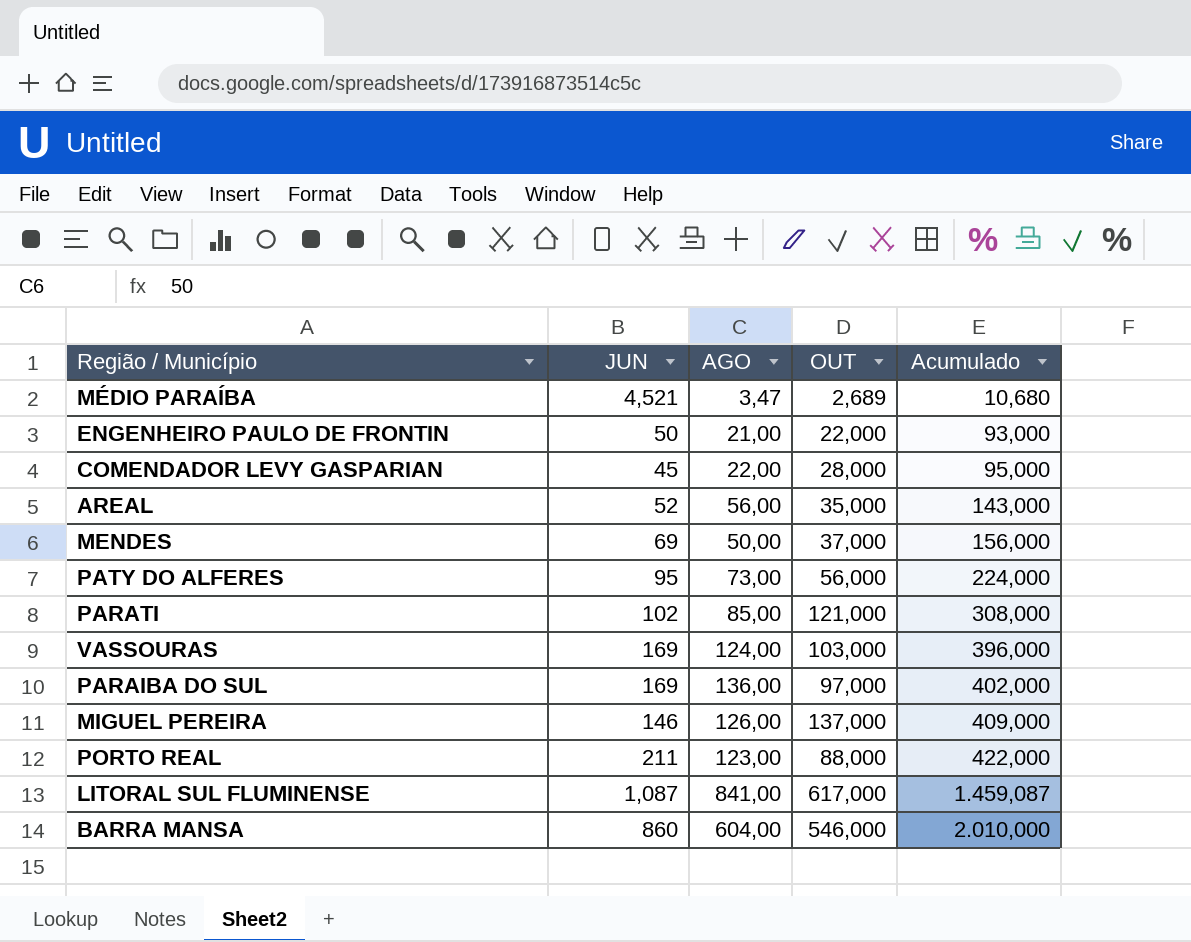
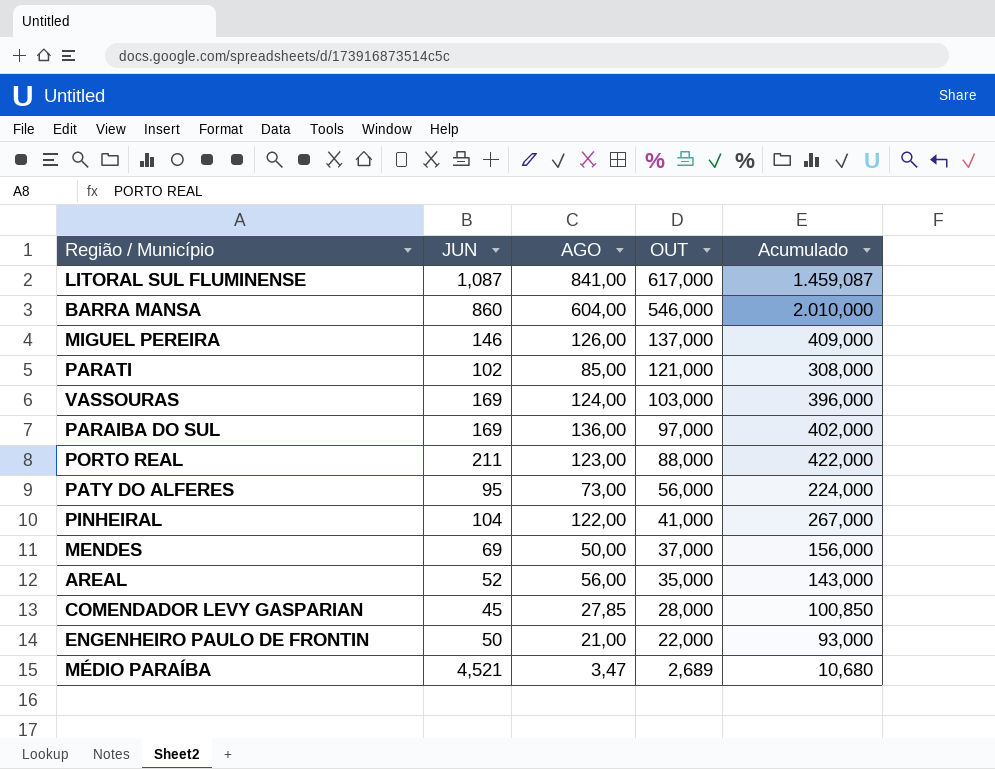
row order: Acumulado ascending -> OUT descending
row PINHEIRAL: none -> 104 | 122,00 | 41,000 | 267,000
COMENDADOR LEVY GASPARIAN | AGO: 22,00 -> 27,85
COMENDADOR LEVY GASPARIAN | Acumulado: 95,000 -> 100,850

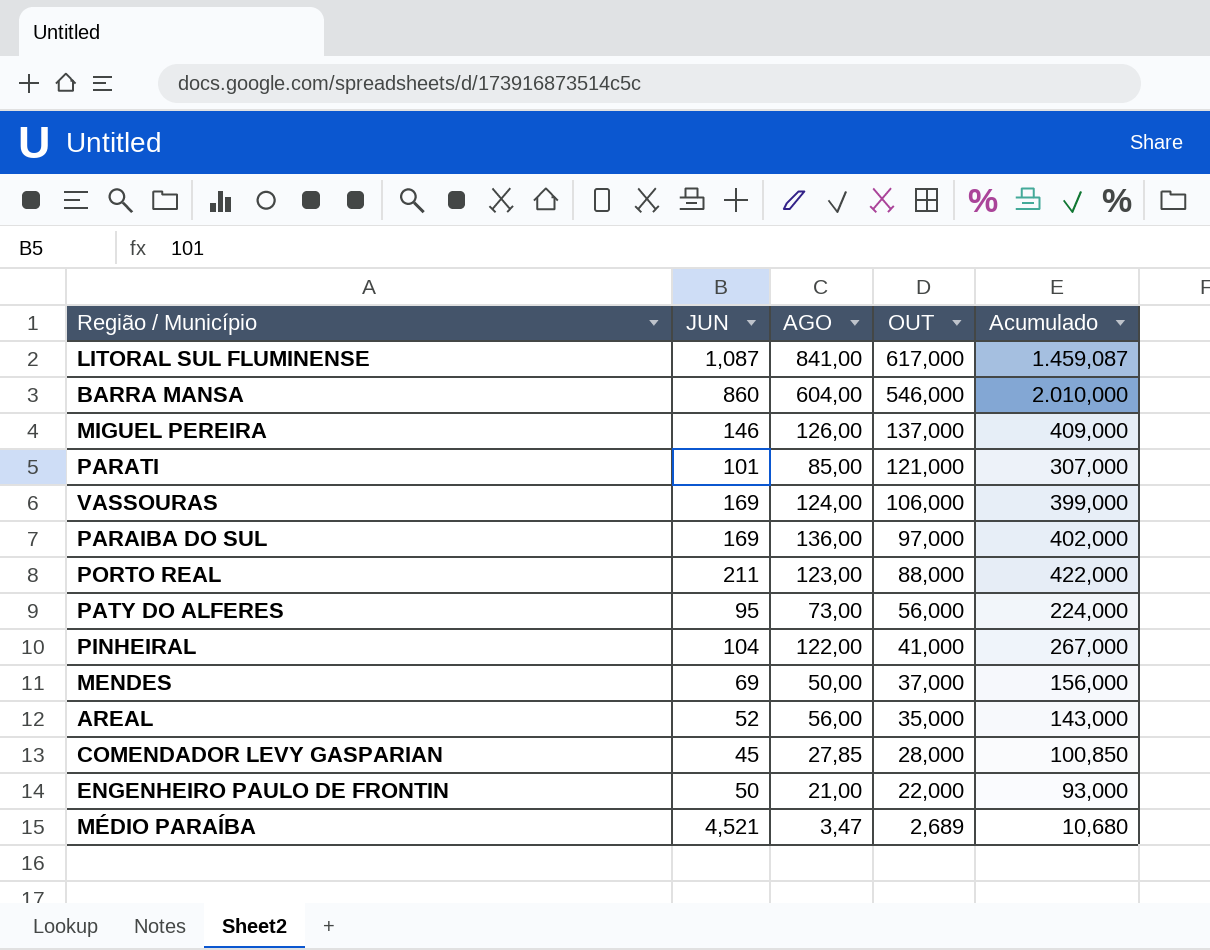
PARATI | JUN: 102 -> 101
PARATI | Acumulado: 308,000 -> 307,000
VASSOURAS | OUT: 103,000 -> 106,000
VASSOURAS | Acumulado: 396,000 -> 399,000

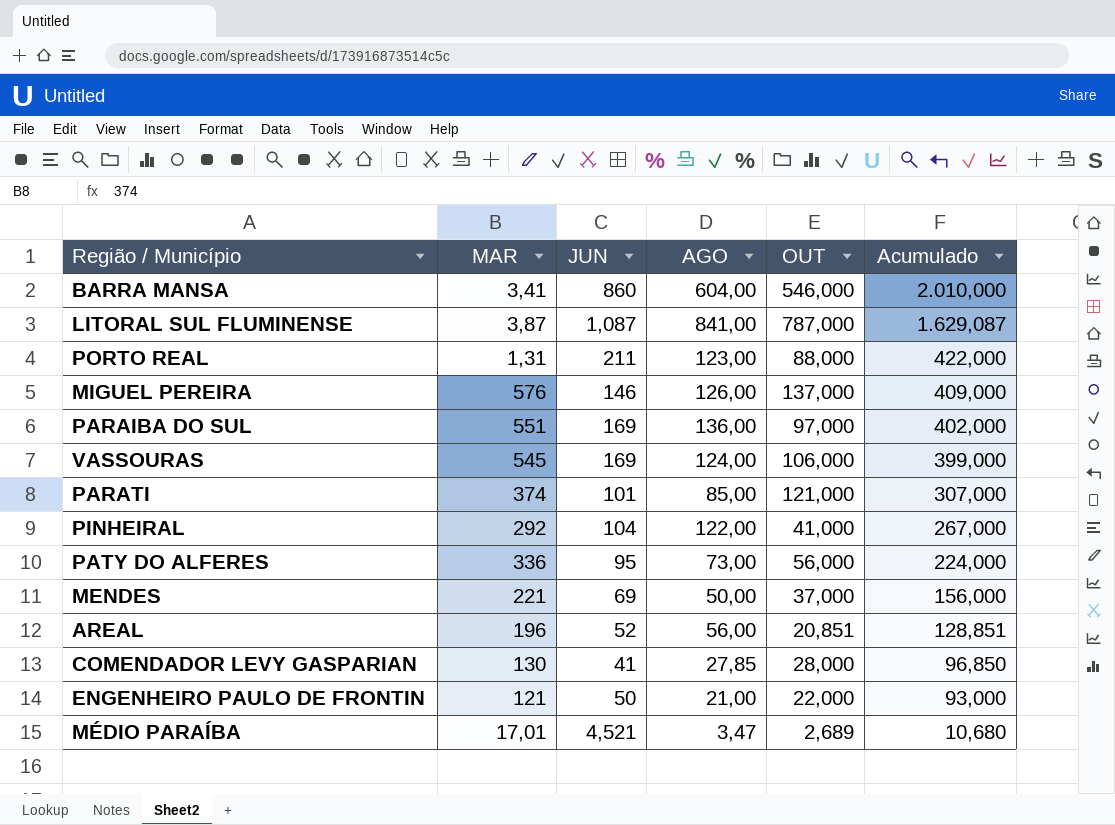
row order: OUT descending -> Acumulado descending
column MAR | position: none -> 2
LITORAL SUL FLUMINENSE | OUT: 617,000 -> 787,000
LITORAL SUL FLUMINENSE | Acumulado: 1.459,087 -> 1.629,087
AREAL | OUT: 35,000 -> 20,851
AREAL | Acumulado: 143,000 -> 128,851
COMENDADOR LEVY GASPARIAN | JUN: 45 -> 41
COMENDADOR LEVY GASPARIAN | Acumulado: 100,850 -> 96,850

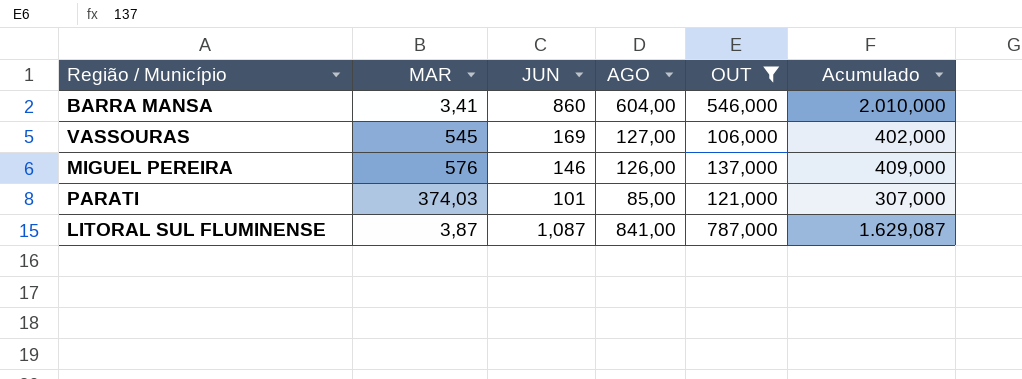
filter: none -> OUT >= 106,000
row order: Acumulado descending -> JUN descending
VASSOURAS | AGO: 124,00 -> 127,00
VASSOURAS | Acumulado: 399,000 -> 402,000
PARATI | MAR: 374 -> 374,03

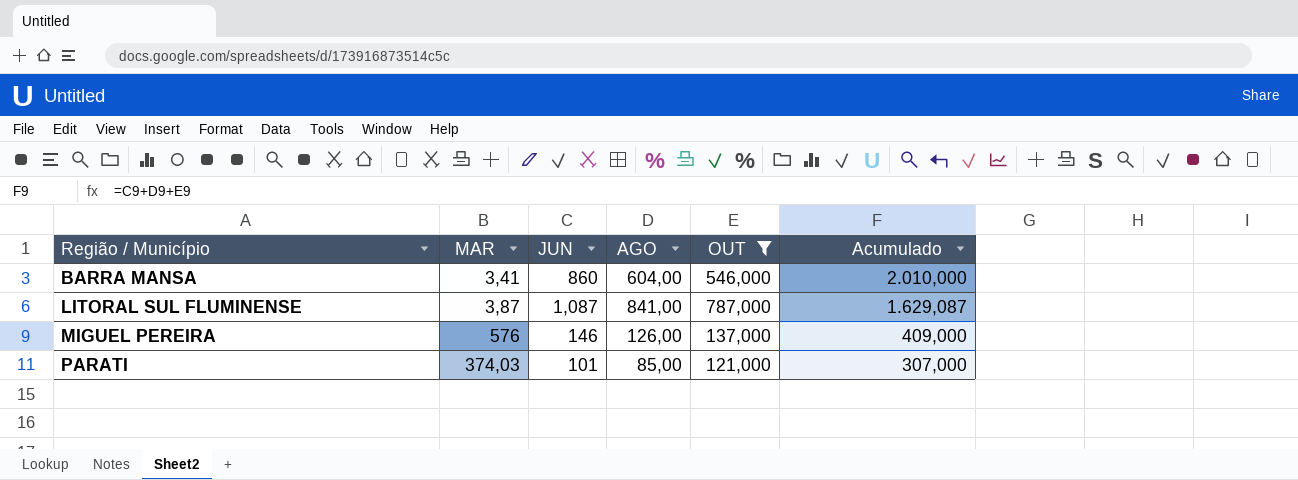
row order: JUN descending -> Região / Município ascending
row VASSOURAS: 545 | 169 | 127,00 | 106,000 | 402,000 -> none

